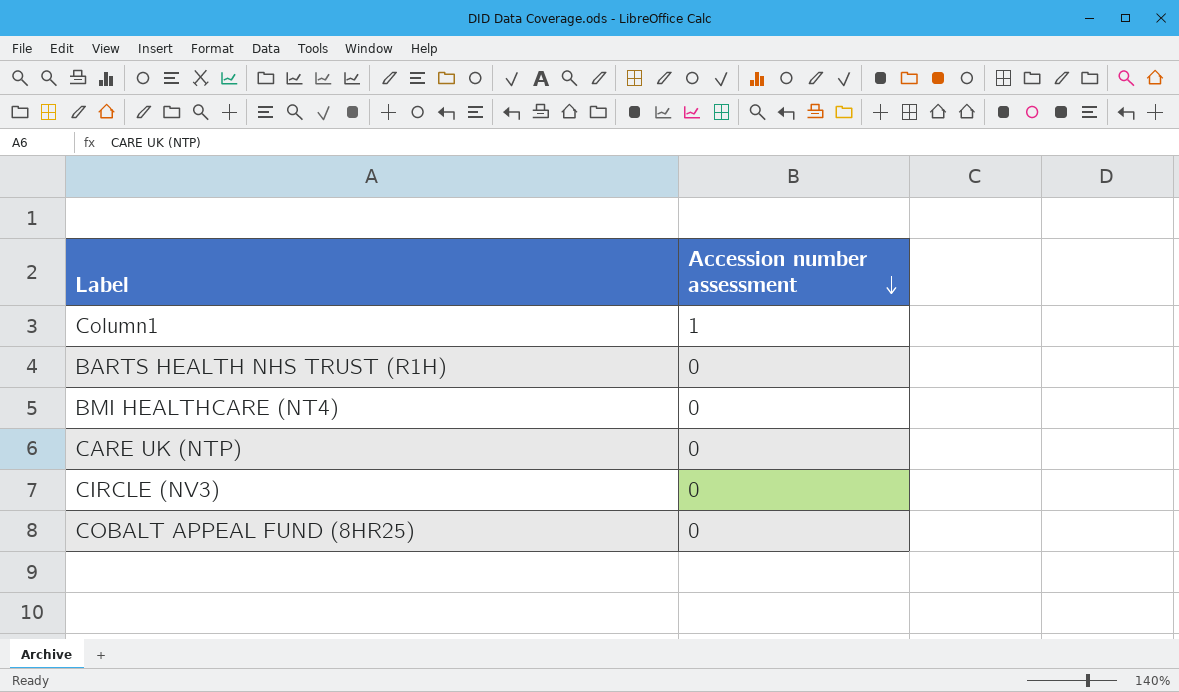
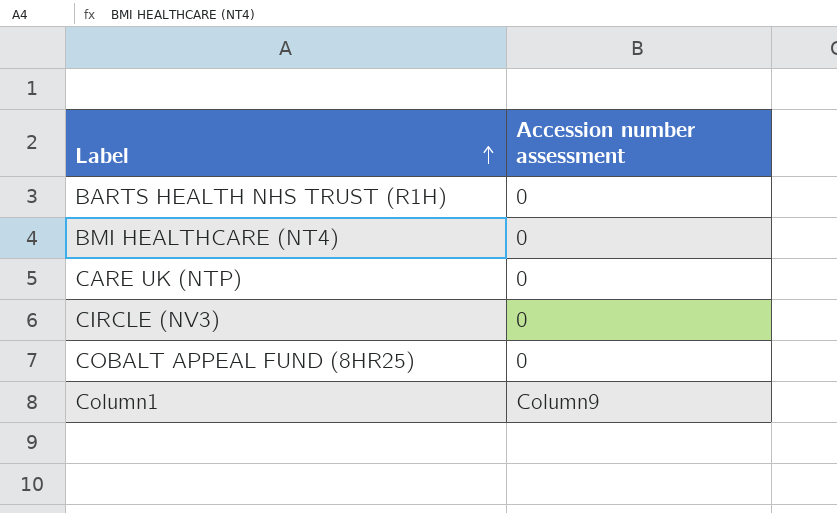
row order: Accession number assessment descending -> Label ascending
Column1 | Accession number assessment: 1 -> Column9

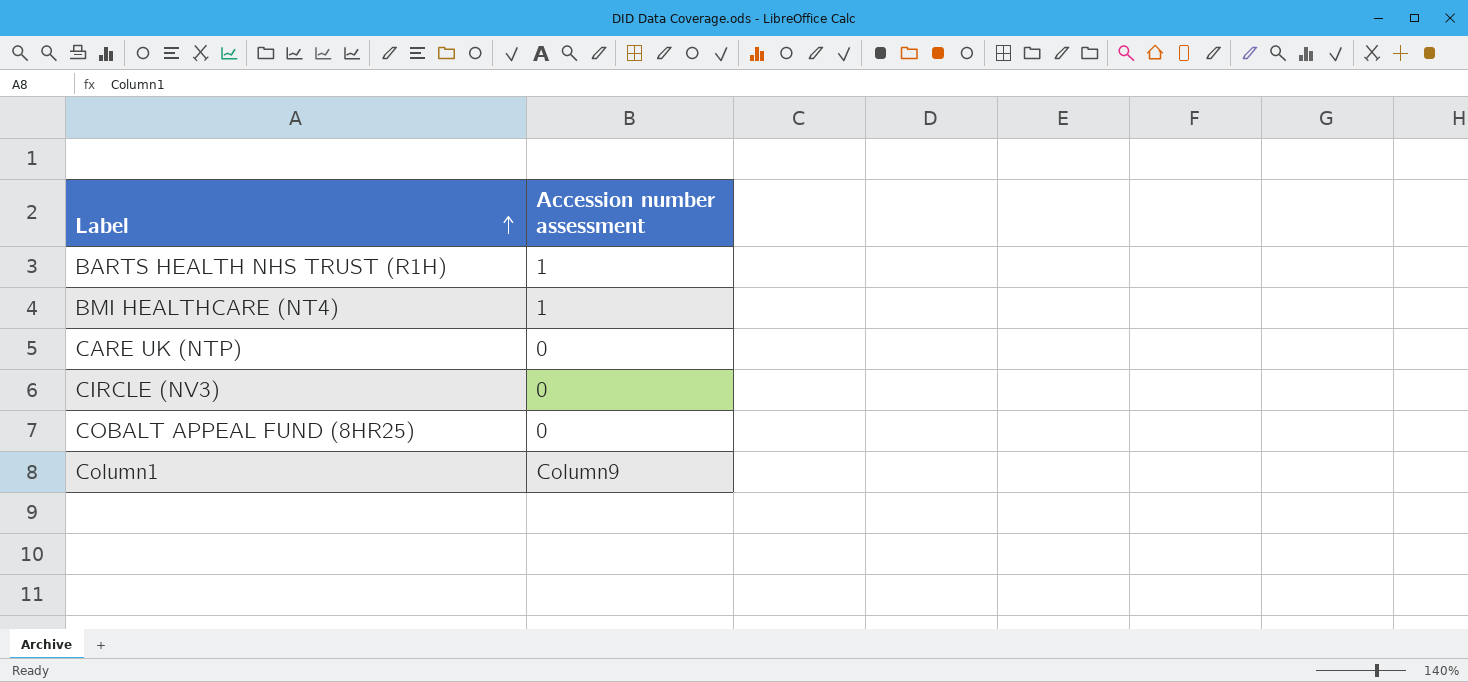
BARTS HEALTH NHS TRUST (R1H) | Accession number assessment: 0 -> 1
BMI HEALTHCARE (NT4) | Accession number assessment: 0 -> 1

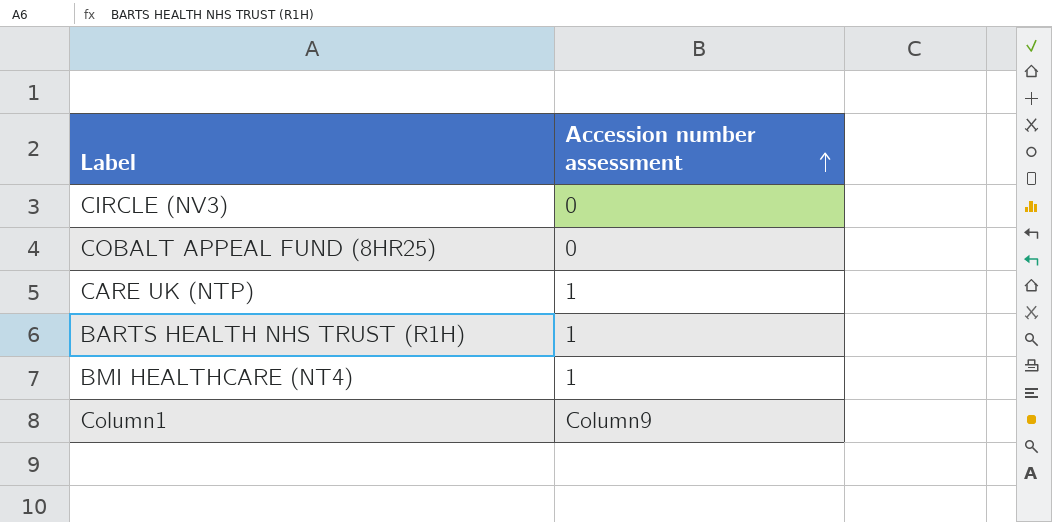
row order: Label ascending -> Accession number assessment ascending
CARE UK (NTP) | Accession number assessment: 0 -> 1

